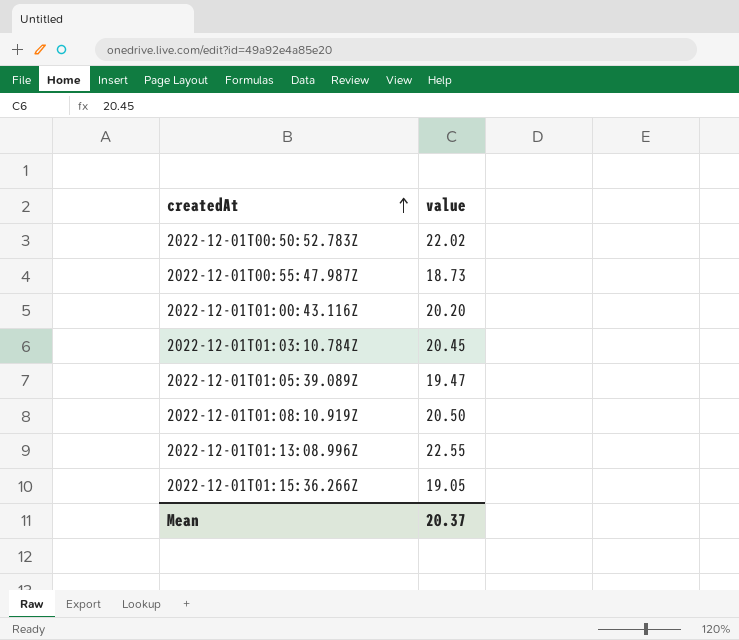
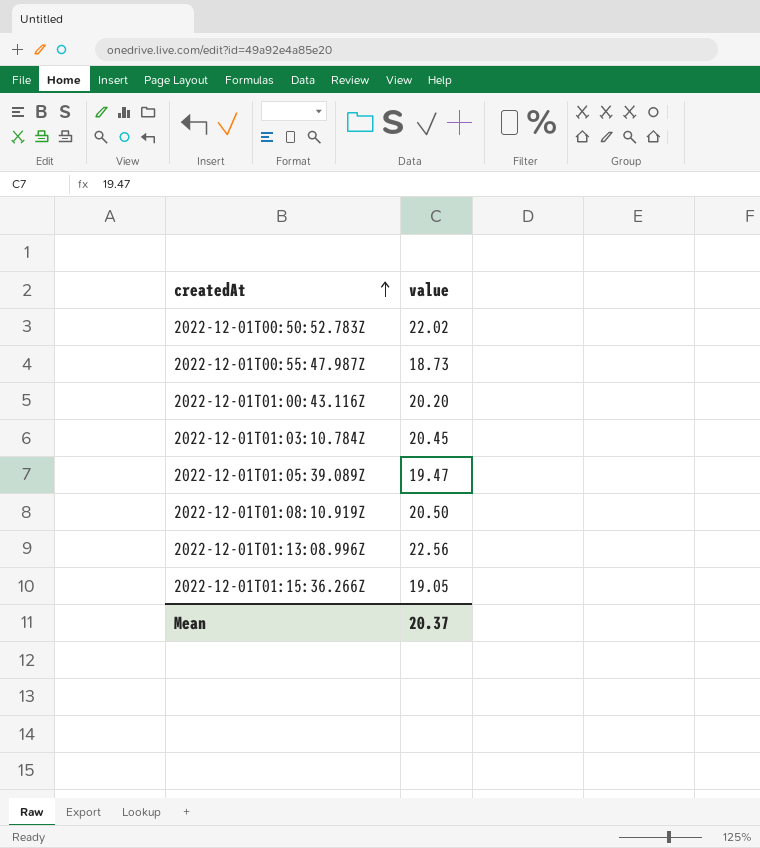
2022-12-01T01:13:08.996Z | value: 22.55 -> 22.56

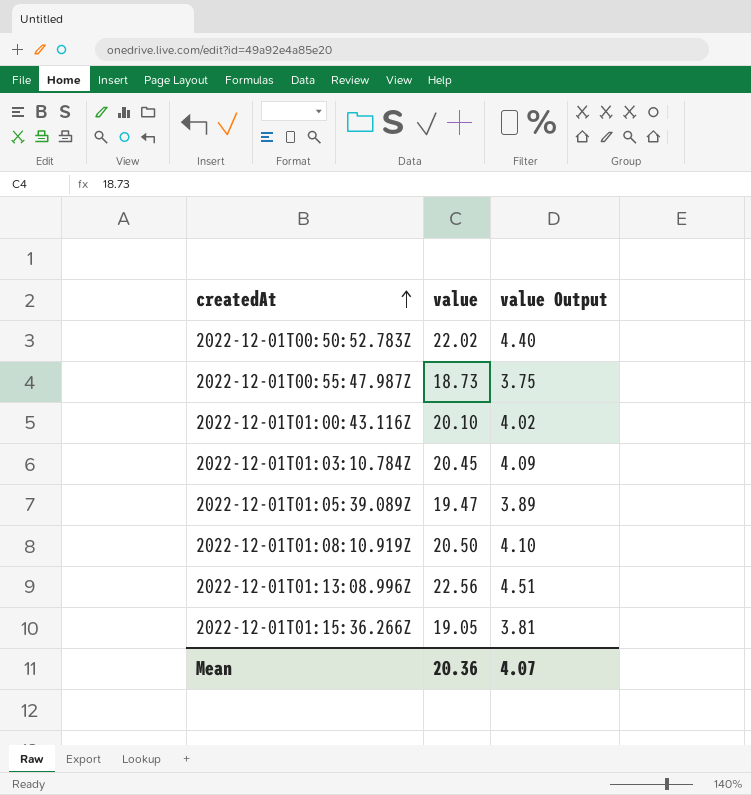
column value Output | formula: none -> [value] * 0.2
2022-12-01T01:00:43.116Z | value: 20.20 -> 20.10
Mean | value: 20.37 -> 20.36

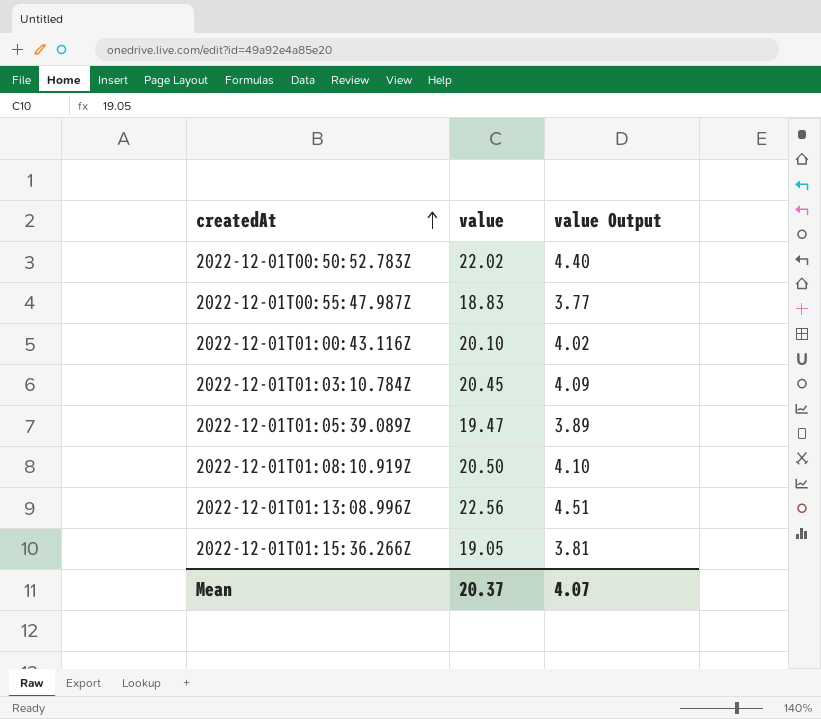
2022-12-01T00:55:47.987Z | value: 18.73 -> 18.83
2022-12-01T00:55:47.987Z | value Output: 3.75 -> 3.77
Mean | value: 20.36 -> 20.37

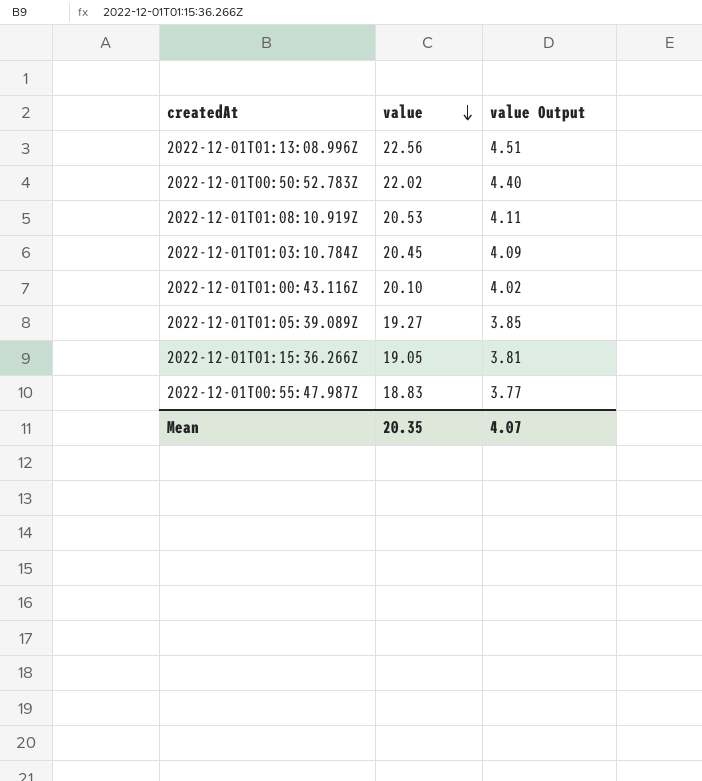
row order: createdAt ascending -> value descending
2022-12-01T01:08:10.919Z | value: 20.50 -> 20.53
2022-12-01T01:08:10.919Z | value Output: 4.10 -> 4.11
2022-12-01T01:05:39.089Z | value: 19.47 -> 19.27
2022-12-01T01:05:39.089Z | value Output: 3.89 -> 3.85
Mean | value: 20.37 -> 20.35

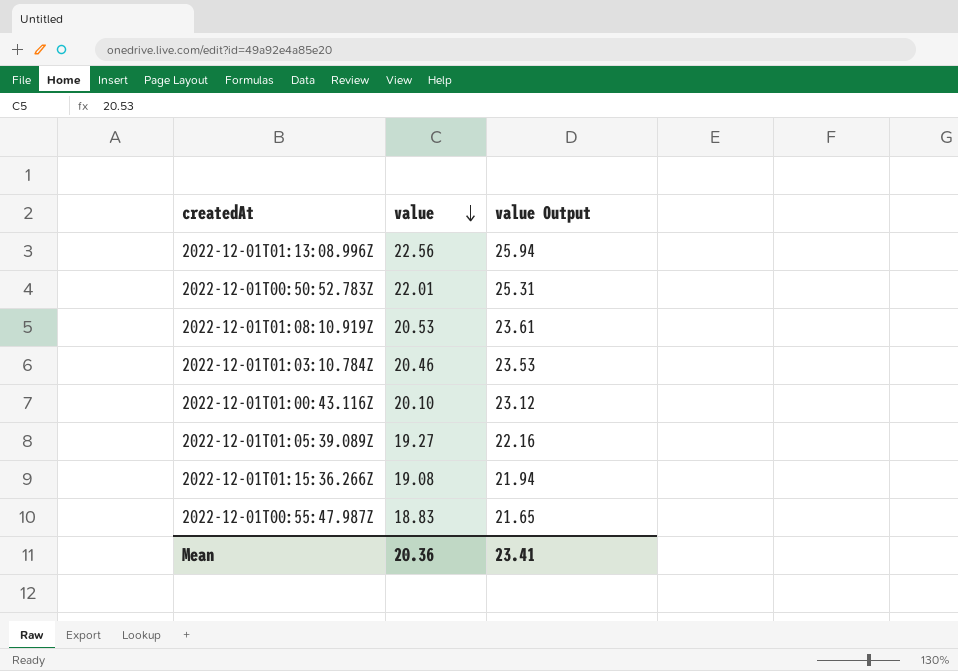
column value Output | formula: [value] * 0.2 -> [value] * 1.15
2022-12-01T00:50:52.783Z | value: 22.02 -> 22.01
2022-12-01T01:03:10.784Z | value: 20.45 -> 20.46
2022-12-01T01:15:36.266Z | value: 19.05 -> 19.08
Mean | value: 20.35 -> 20.36
Mean | value Output: 4.07 -> 23.41

